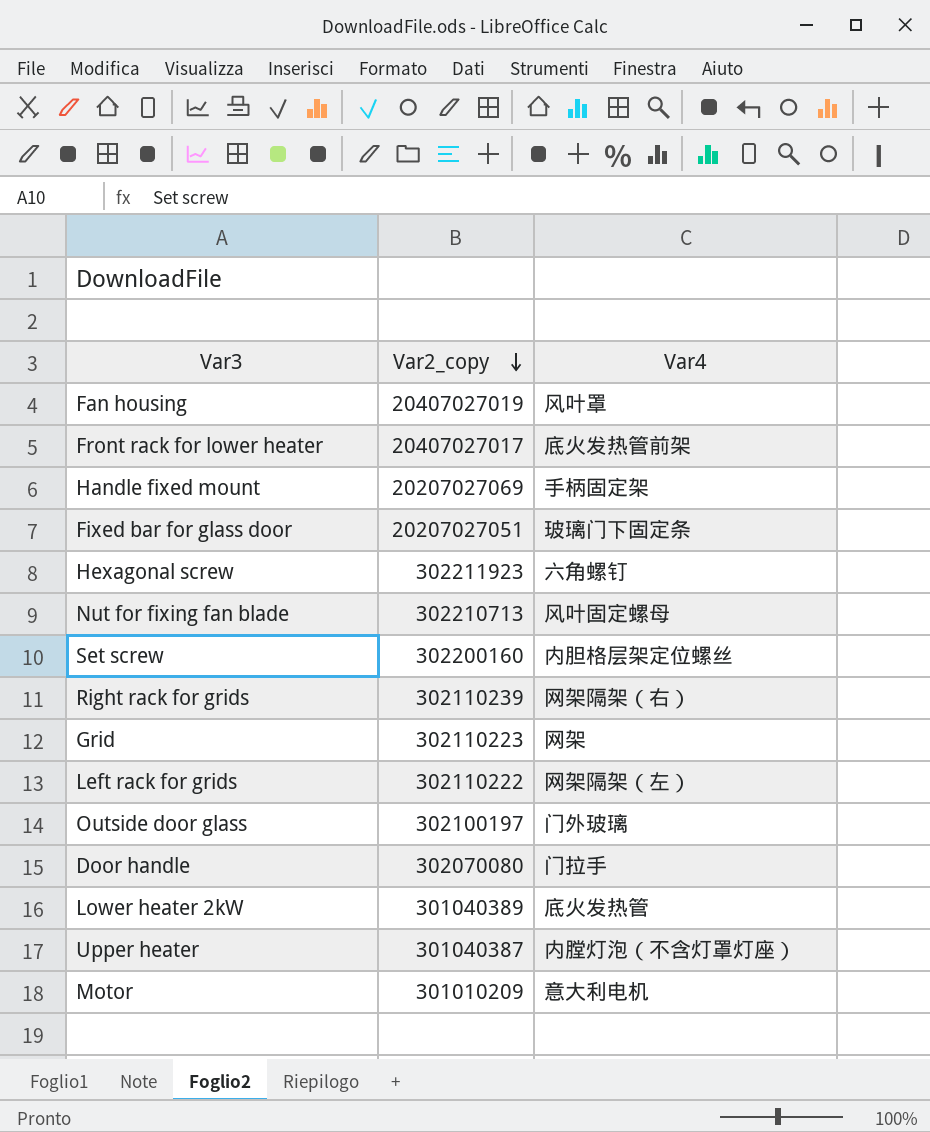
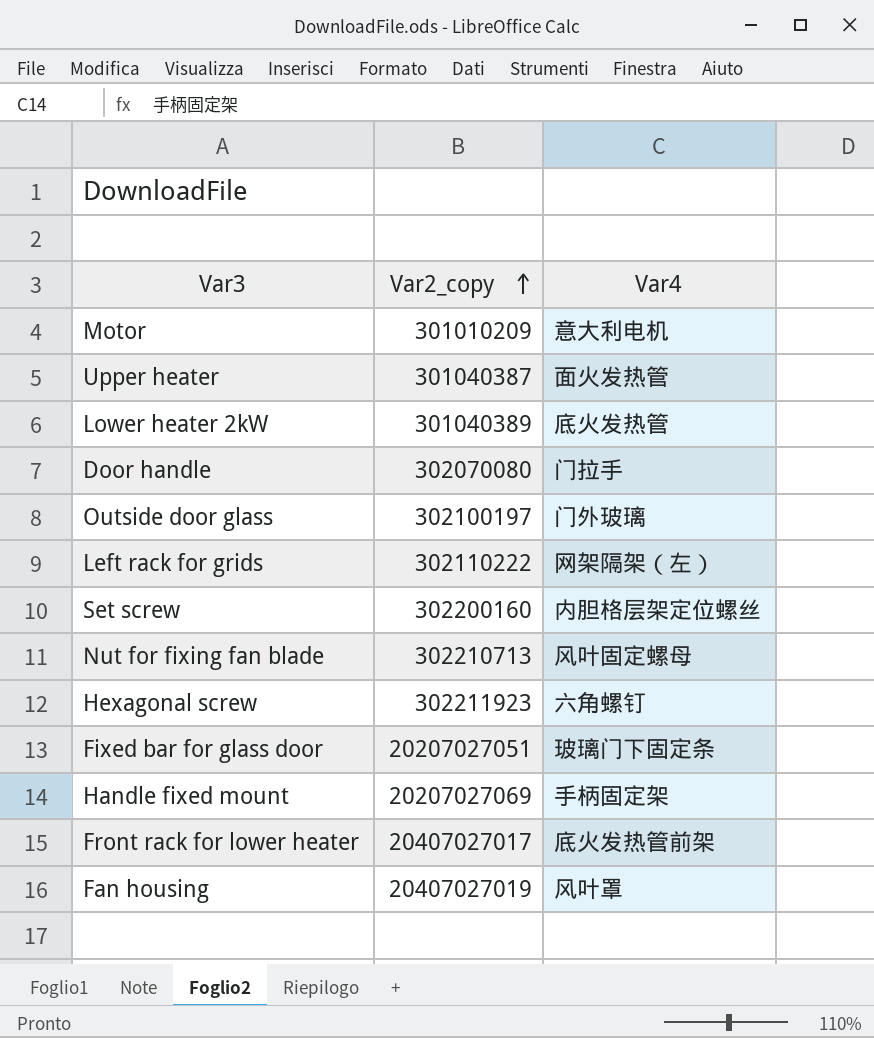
row order: Var2_copy descending -> Var2_copy ascending
row Right rack for grids: 302110239 | 网架隔架（右） -> none
row Grid: 302110223 | 网架 -> none
Upper heater | Var4: 内膛灯泡（不含灯罩灯座） -> 面火发热管

